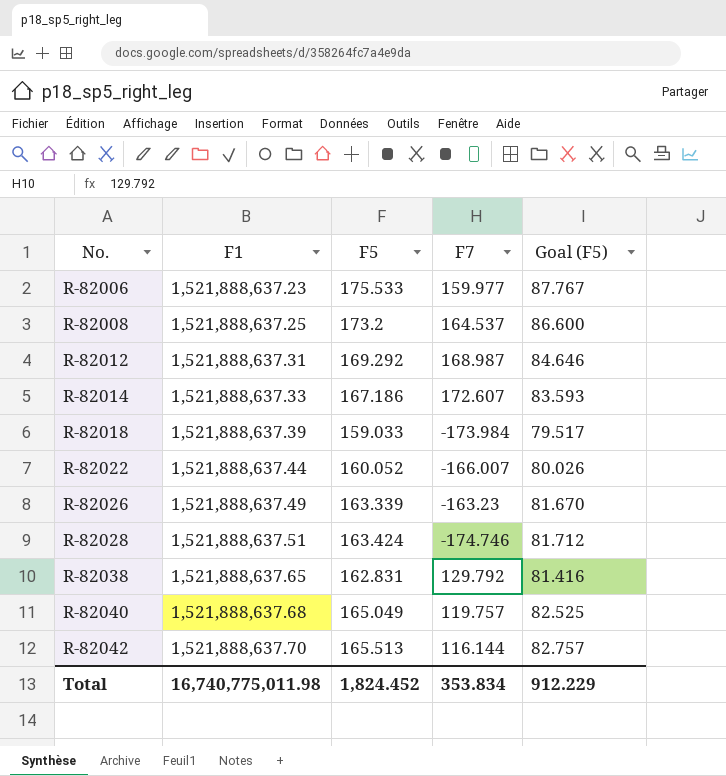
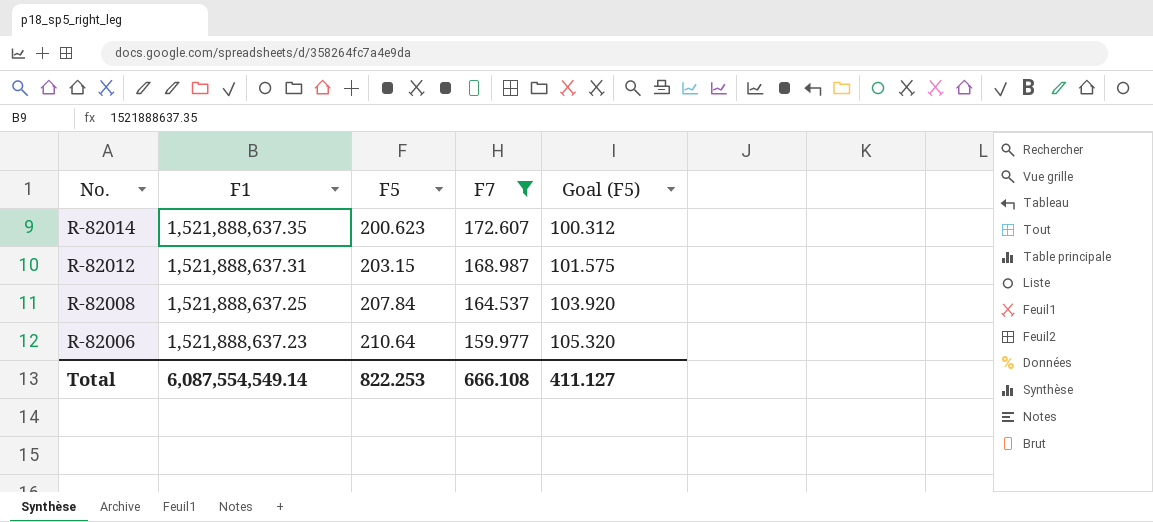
filter: none -> F7 >= 159.977
row order: No. ascending -> No. descending
R-82014 | F1: 1,521,888,637.33 -> 1,521,888,637.35
R-82014 | F5: 167.186 -> 200.623
R-82014 | Goal (F5): 83.593 -> 100.312
R-82012 | F5: 169.292 -> 203.15
R-82012 | Goal (F5): 84.646 -> 101.575
R-82008 | F5: 173.2 -> 207.84
R-82008 | Goal (F5): 86.600 -> 103.920
R-82006 | F5: 175.533 -> 210.64
R-82006 | Goal (F5): 87.767 -> 105.320
Total | F1: 16,740,775,011.98 -> 6,087,554,549.14
Total | F5: 1,824.452 -> 822.253
Total | F7: 353.834 -> 666.108
Total | Goal (F5): 912.229 -> 411.127

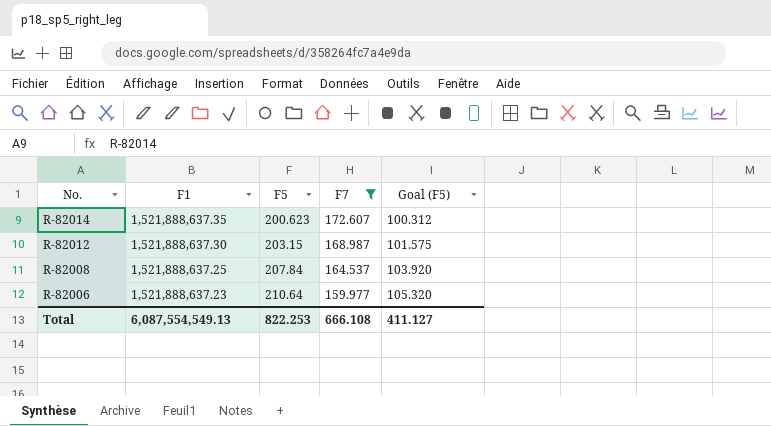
R-82012 | F1: 1,521,888,637.31 -> 1,521,888,637.30
Total | F1: 6,087,554,549.14 -> 6,087,554,549.13

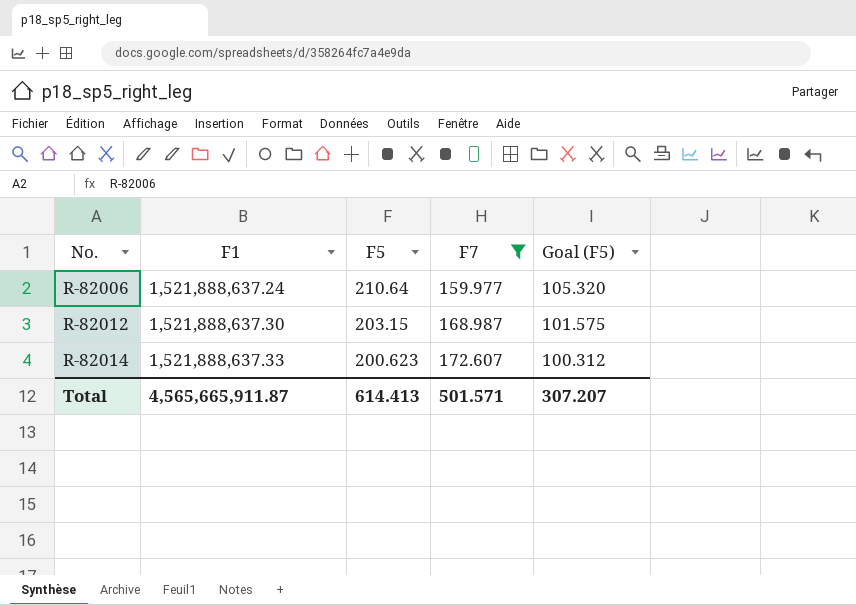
row order: No. descending -> No. ascending
row R-82008: 1,521,888,637.25 | 207.84 | 164.537 | 103.920 -> none
R-82006 | F1: 1,521,888,637.23 -> 1,521,888,637.24
R-82014 | F1: 1,521,888,637.35 -> 1,521,888,637.33
Total | F1: 6,087,554,549.13 -> 4,565,665,911.87
Total | F5: 822.253 -> 614.413
Total | F7: 666.108 -> 501.571
Total | Goal (F5): 411.127 -> 307.207

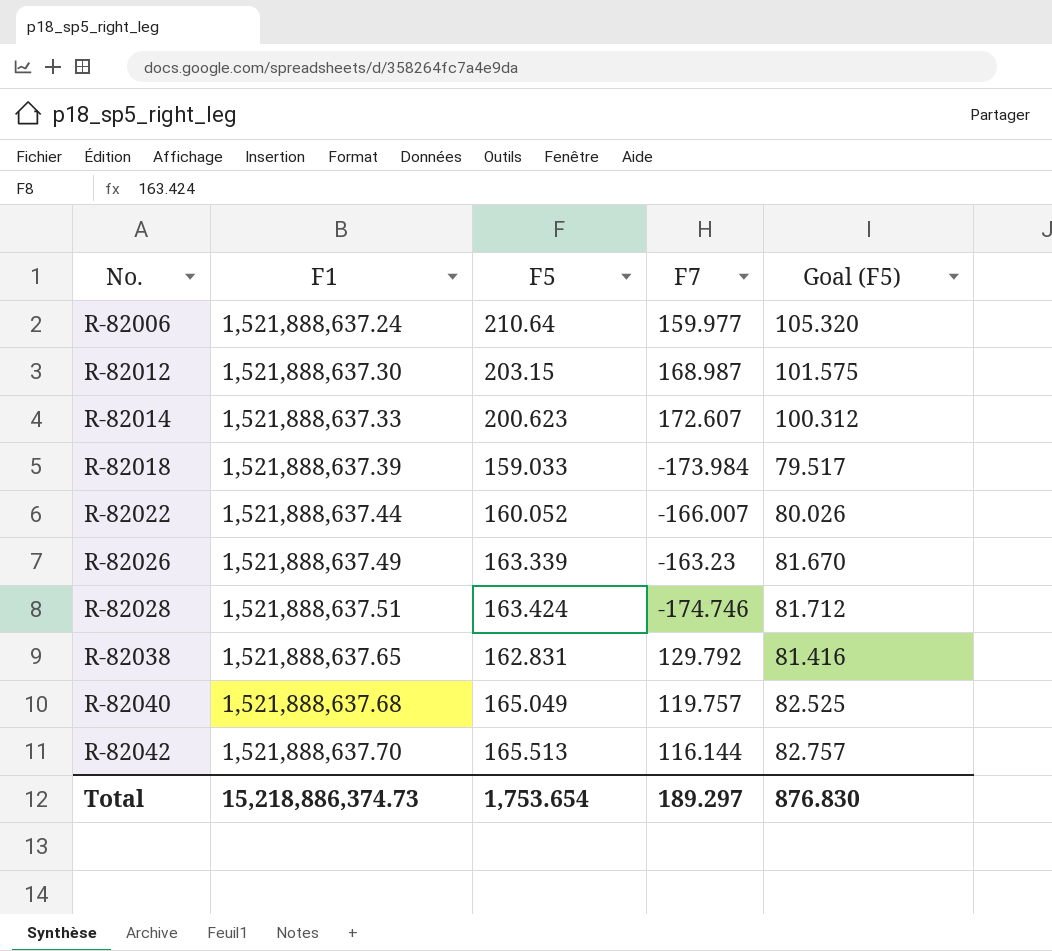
filter: F7 >= 159.977 -> none
Total | F1: 4,565,665,911.87 -> 15,218,886,374.73
Total | F5: 614.413 -> 1,753.654
Total | F7: 501.571 -> 189.297
Total | Goal (F5): 307.207 -> 876.830

